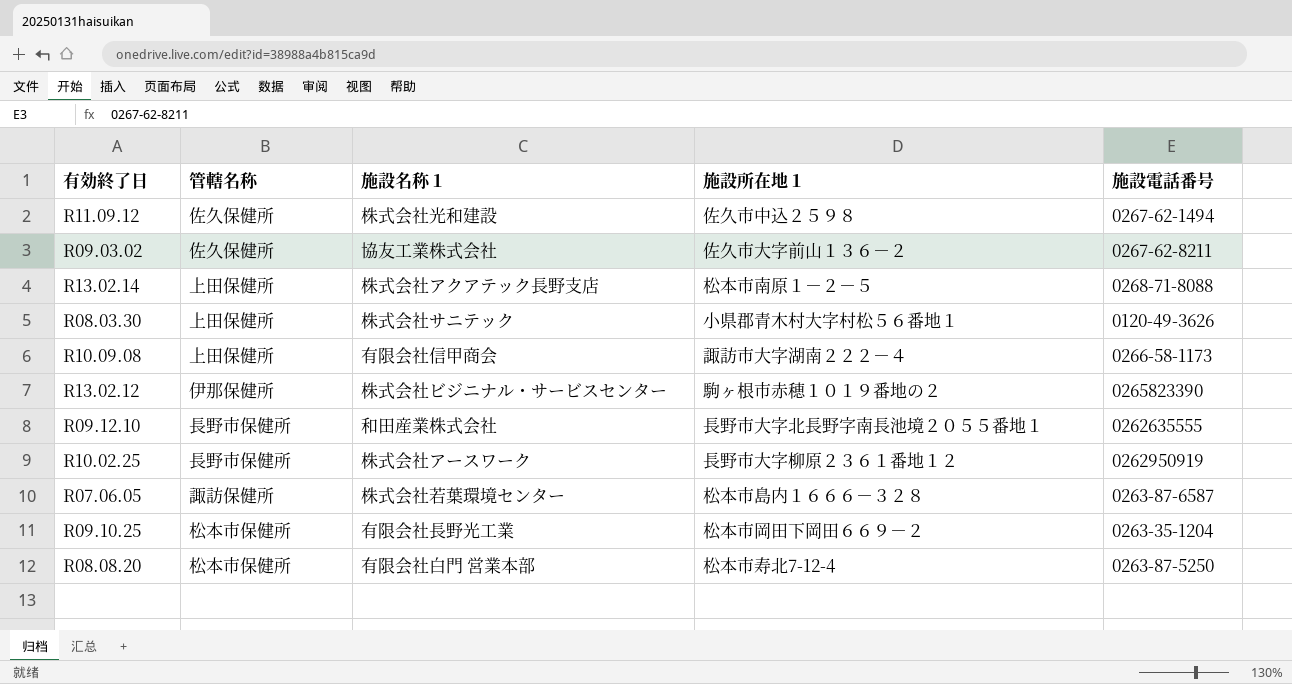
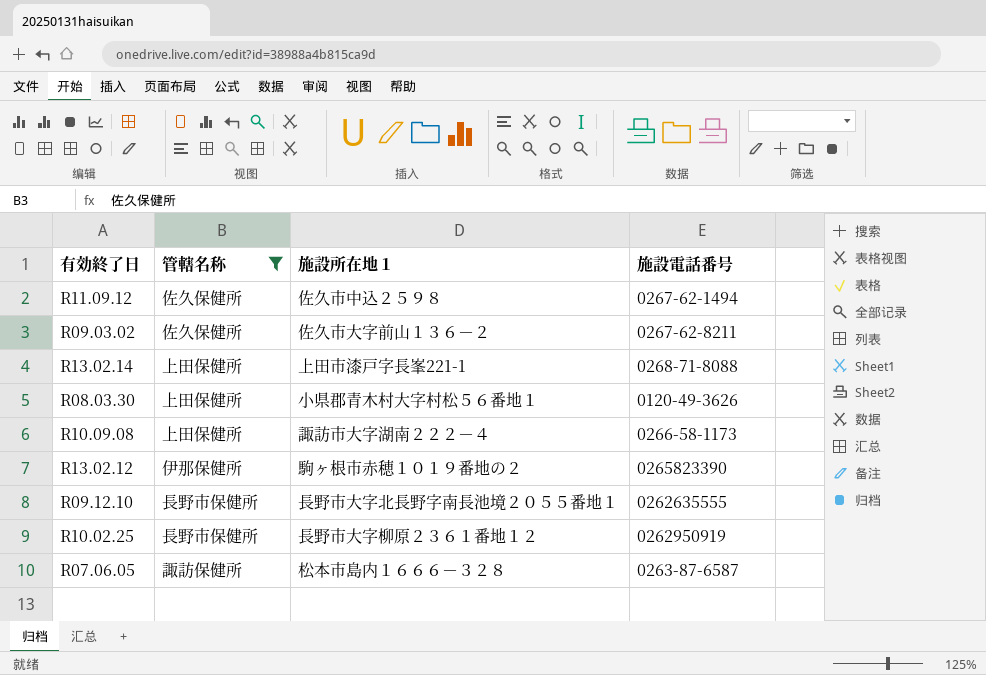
filter: none -> 管轄名称 != 松本市保健所
column 施設名称１ | position: 3 -> none
R13.02.14 | 施設所在地１: 松本市南原１－２－５ -> 上田市漆戸字長峯221-1

